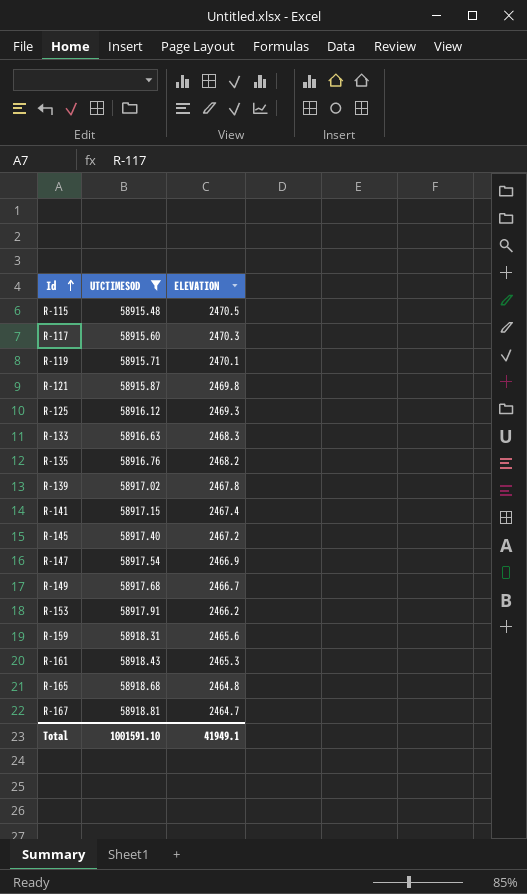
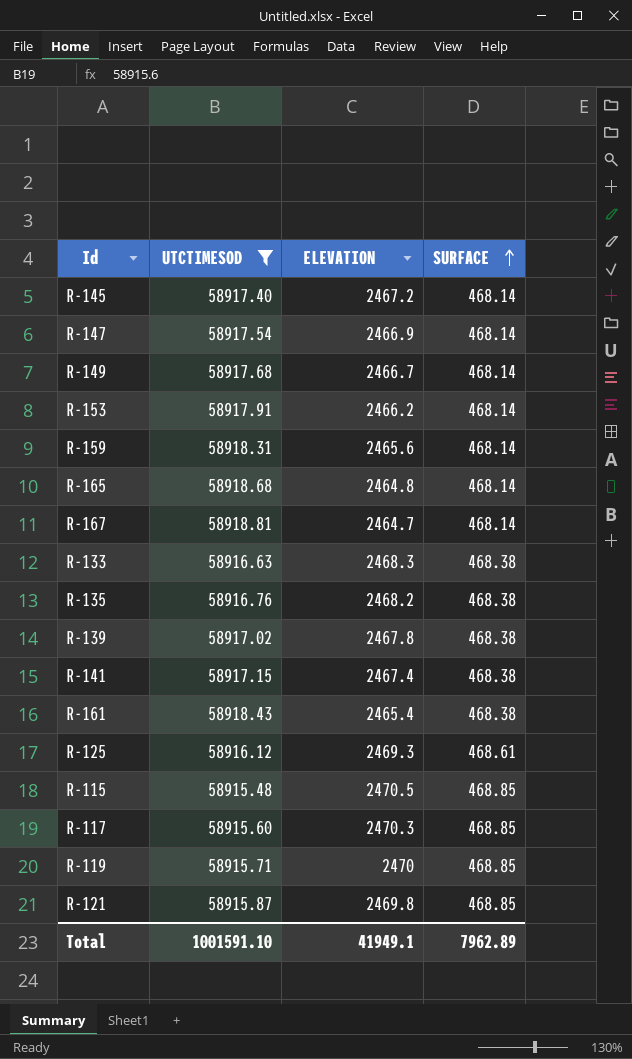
row order: Id ascending -> SURFACE ascending
column SURFACE | position: none -> 4
R-161 | ELEVATION: 2465.3 -> 2465.4
R-119 | ELEVATION: 2470.1 -> 2470

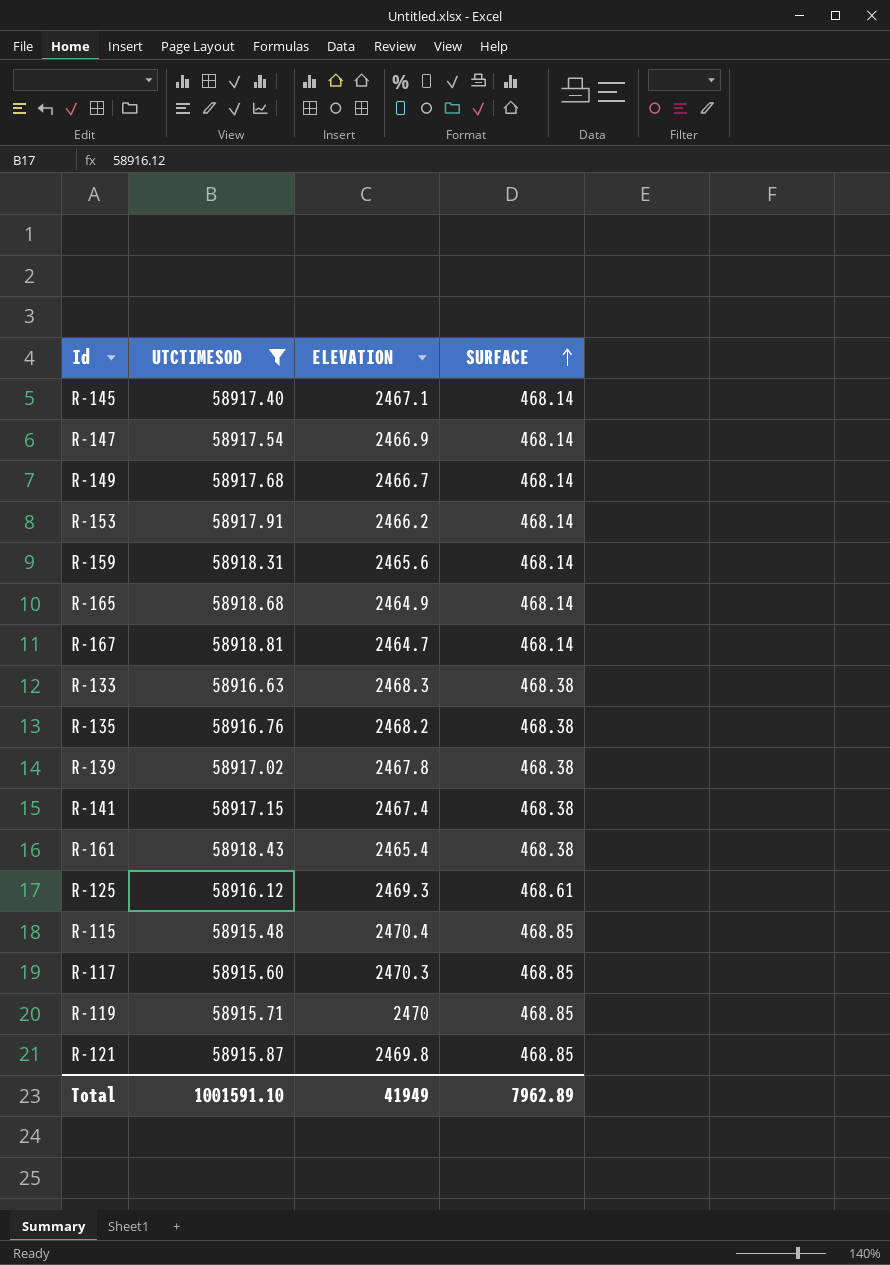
R-145 | ELEVATION: 2467.2 -> 2467.1
R-165 | ELEVATION: 2464.8 -> 2464.9
R-115 | ELEVATION: 2470.5 -> 2470.4
Total | ELEVATION: 41949.1 -> 41949

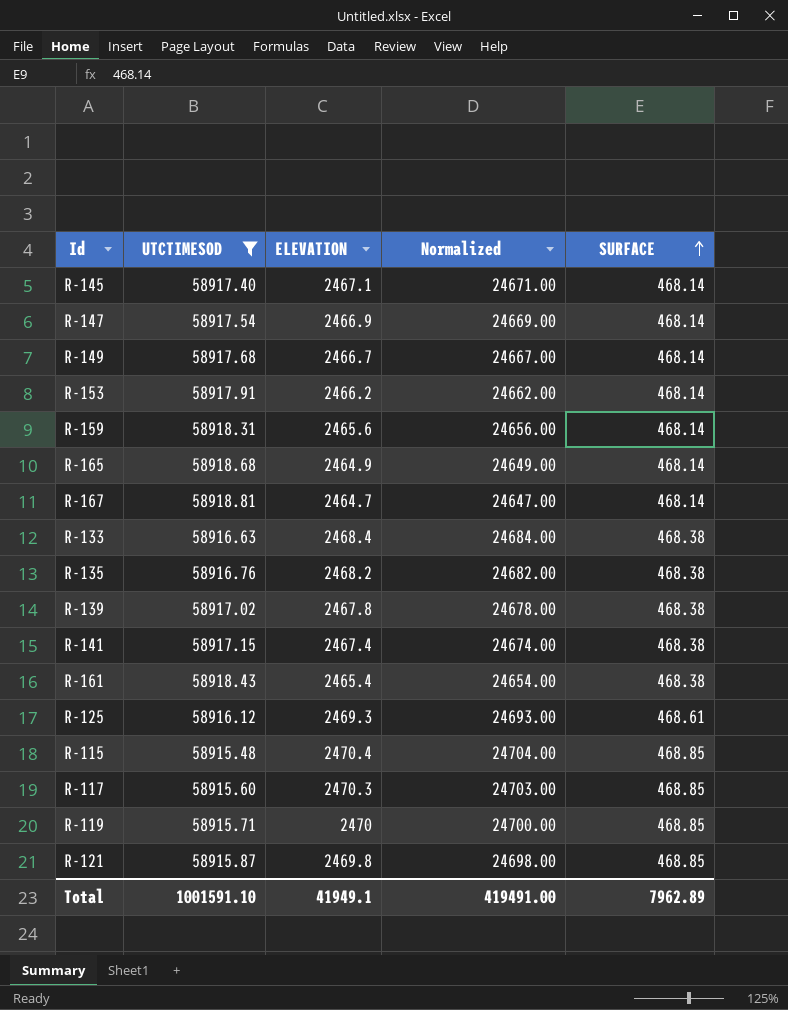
column Normalized | formula: none -> [ELEVATION] * 10
R-133 | ELEVATION: 2468.3 -> 2468.4
Total | ELEVATION: 41949 -> 41949.1

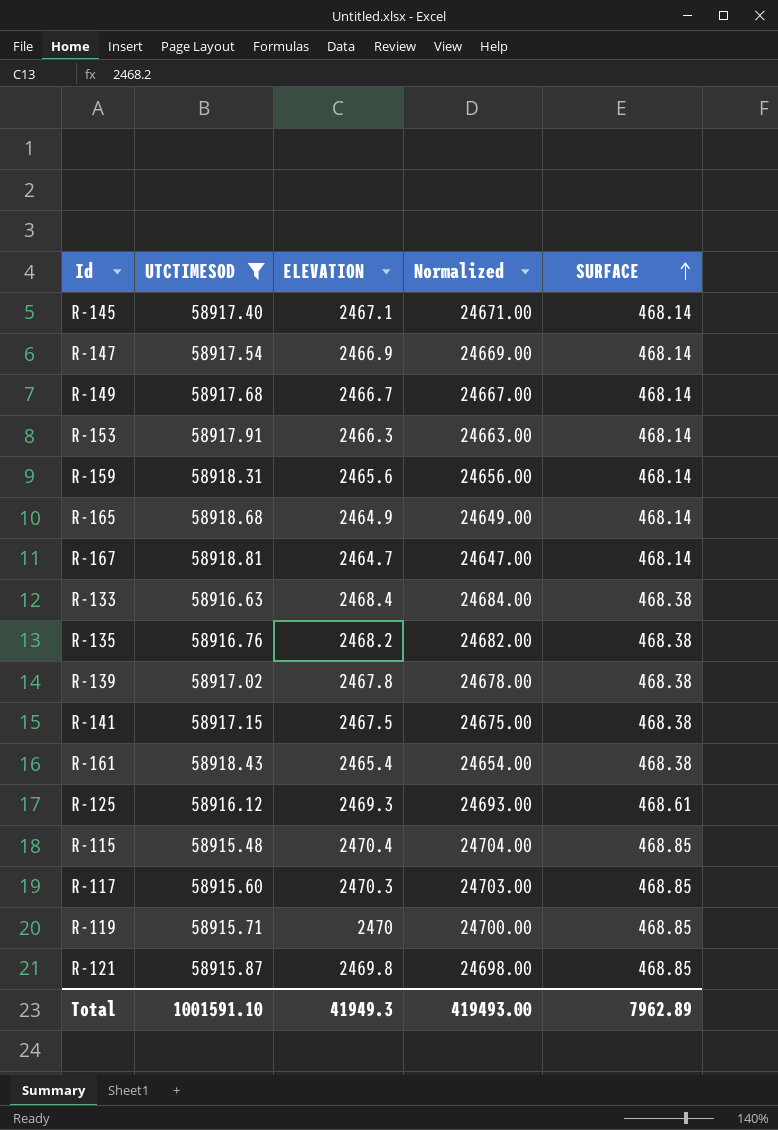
R-153 | ELEVATION: 2466.2 -> 2466.3
R-153 | Normalized: 24662.00 -> 24663.00
R-141 | ELEVATION: 2467.4 -> 2467.5
R-141 | Normalized: 24674.00 -> 24675.00
Total | ELEVATION: 41949.1 -> 41949.3
Total | Normalized: 419491.00 -> 419493.00

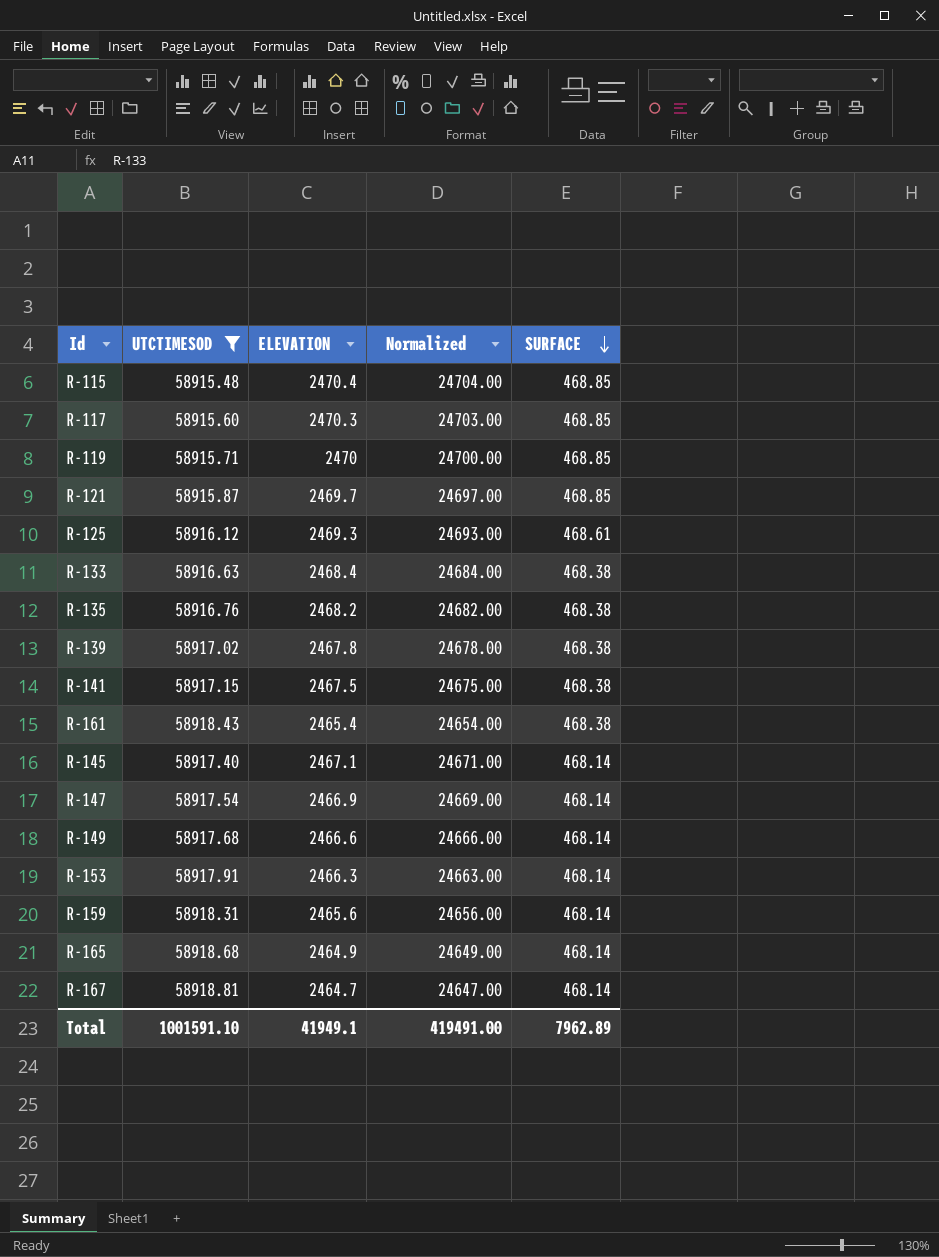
row order: SURFACE ascending -> SURFACE descending
R-121 | ELEVATION: 2469.8 -> 2469.7
R-121 | Normalized: 24698.00 -> 24697.00
R-149 | ELEVATION: 2466.7 -> 2466.6
R-149 | Normalized: 24667.00 -> 24666.00
Total | ELEVATION: 41949.3 -> 41949.1
Total | Normalized: 419493.00 -> 419491.00

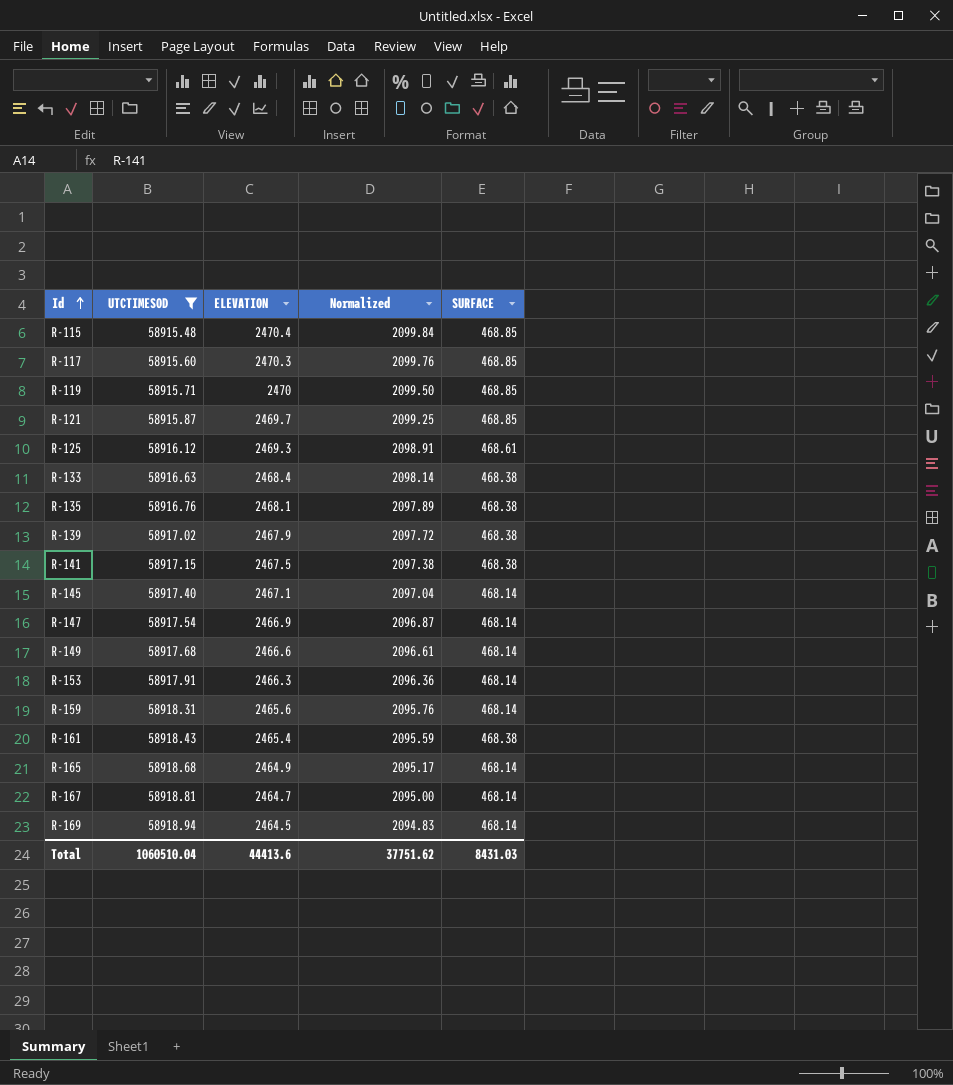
row order: SURFACE descending -> Id ascending
column Normalized | formula: [ELEVATION] * 10 -> [ELEVATION] * 0.85
R-135 | ELEVATION: 2468.2 -> 2468.1
R-139 | ELEVATION: 2467.8 -> 2467.9
row R-169: none -> 58918.94 | 2464.5 | 2094.83 | 468.14
Total | UTCTIMESOD: 1001591.10 -> 1060510.04
Total | ELEVATION: 41949.1 -> 44413.6
Total | Normalized: 419491.00 -> 37751.62
Total | SURFACE: 7962.89 -> 8431.03

